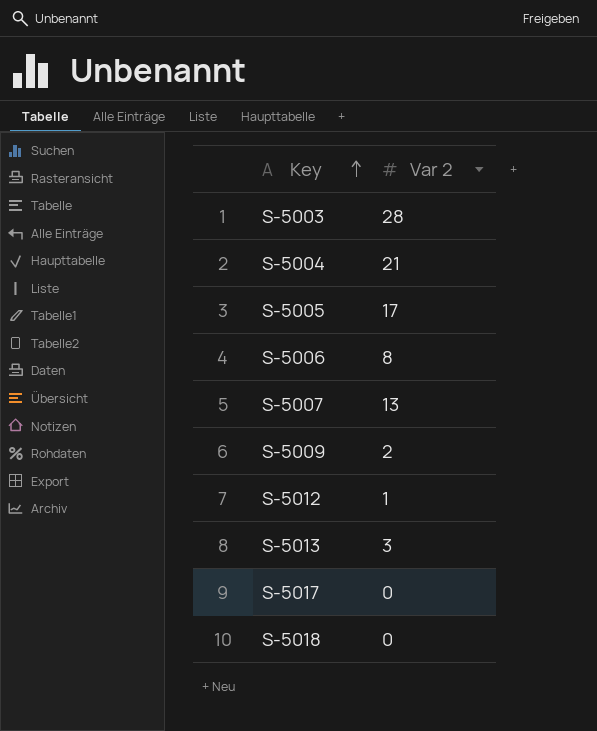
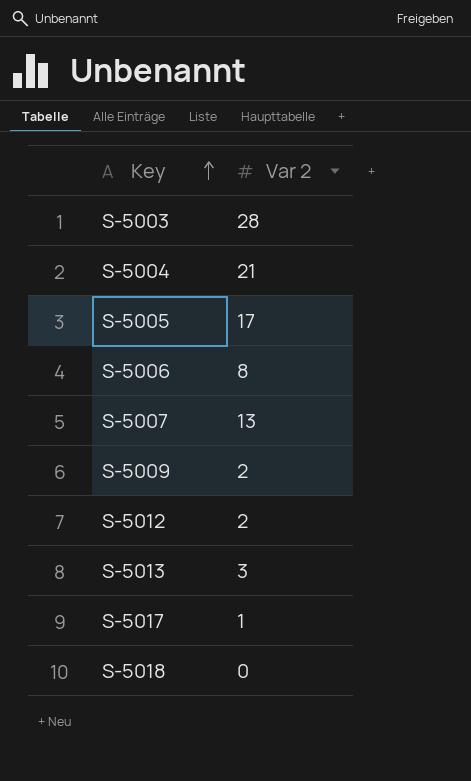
S-5012 | Var 2: 1 -> 2
S-5017 | Var 2: 0 -> 1

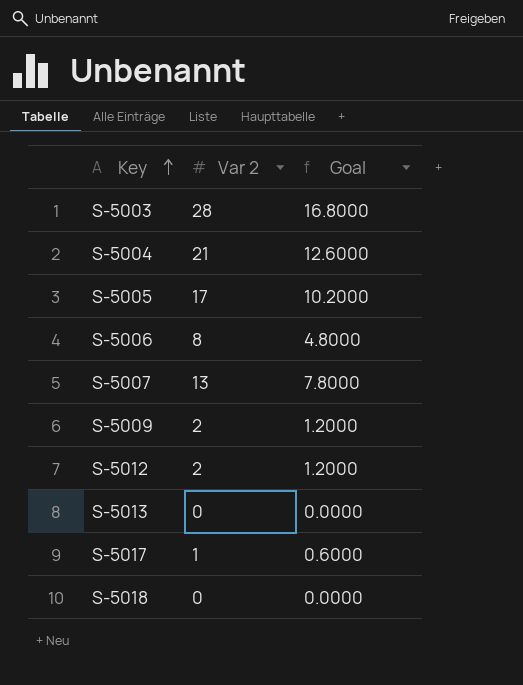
column Goal | formula: none -> [Var 2] * 0.6
S-5013 | Var 2: 3 -> 0

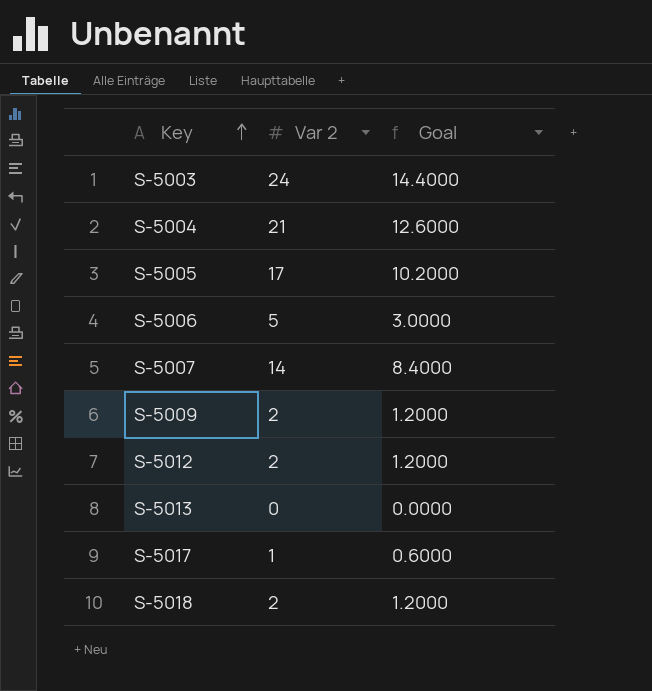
S-5003 | Var 2: 28 -> 24
S-5003 | Goal: 16.8000 -> 14.4000
S-5006 | Var 2: 8 -> 5
S-5006 | Goal: 4.8000 -> 3.0000
S-5007 | Var 2: 13 -> 14
S-5007 | Goal: 7.8000 -> 8.4000
S-5018 | Var 2: 0 -> 2
S-5018 | Goal: 0.0000 -> 1.2000

